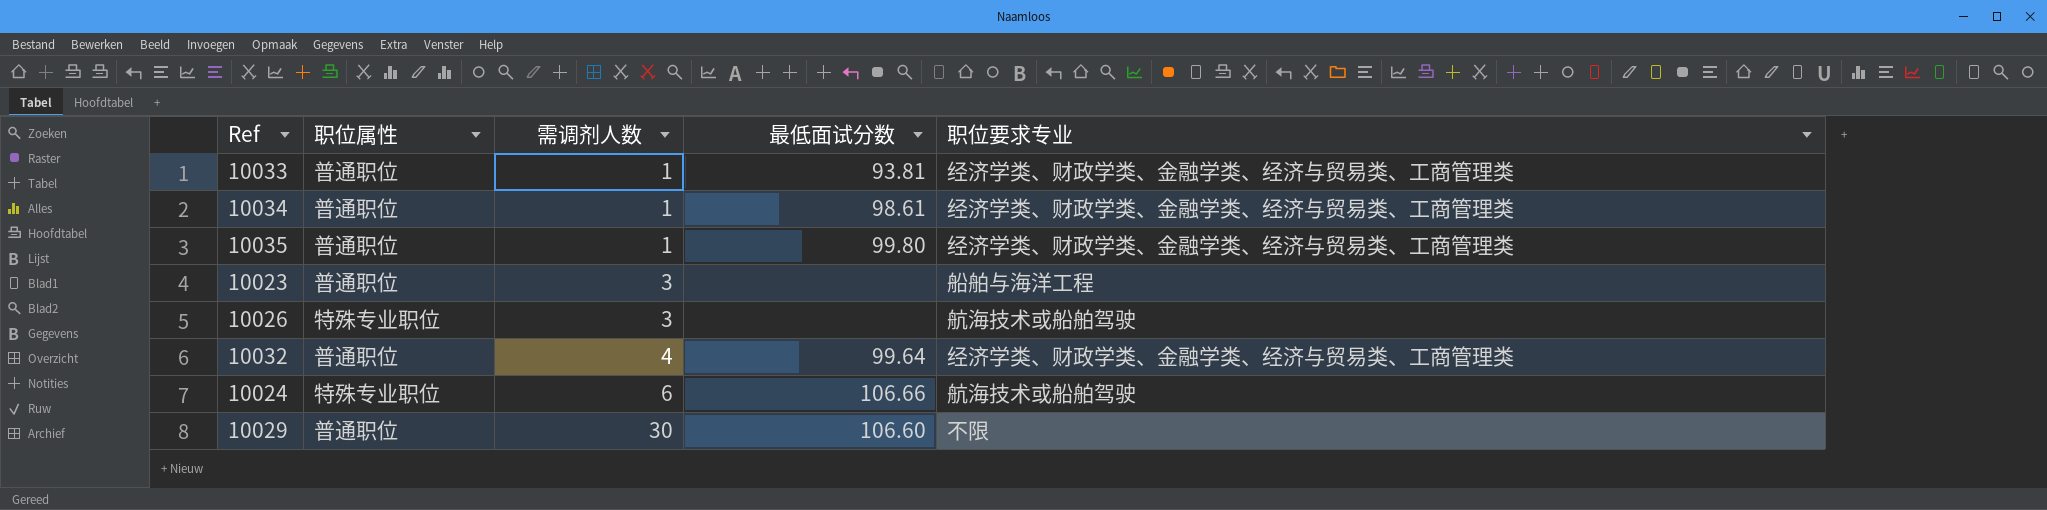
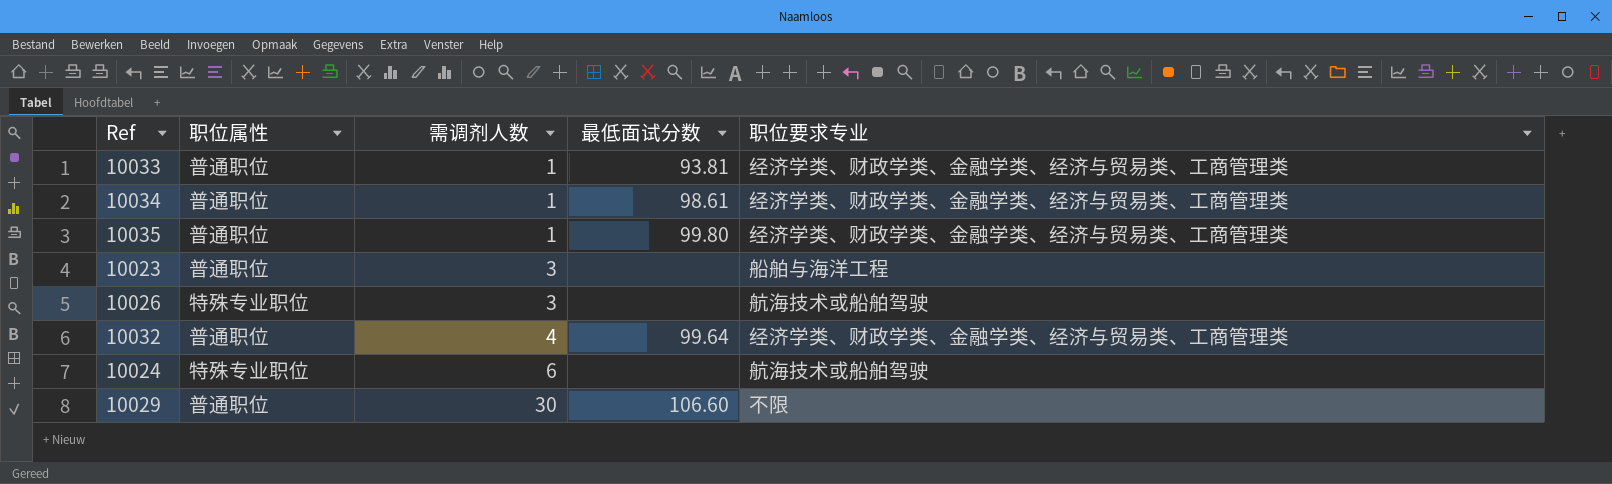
10024 | 最低面试分数: 106.66 -> none

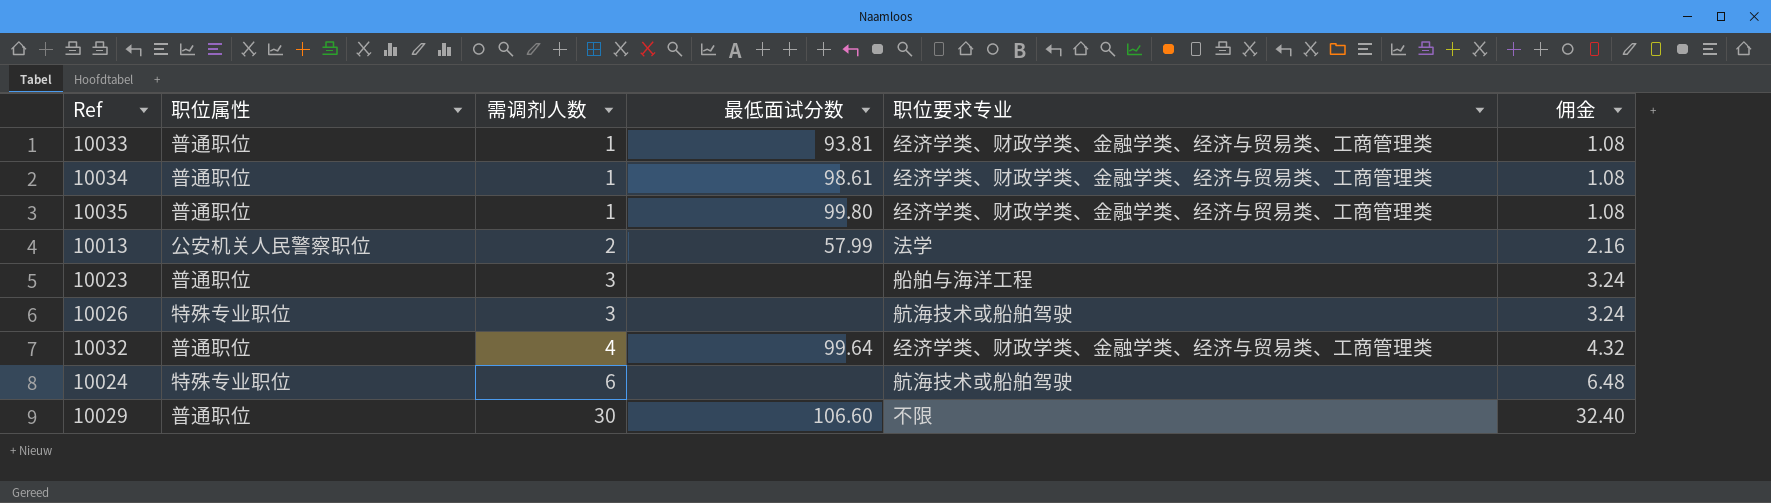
column 佣金 | formula: none -> [需调剂人数] * 1.08
row 10013: none -> 公安机关人民警察职位 | 2 | 57.99 | 法学 | 2.16

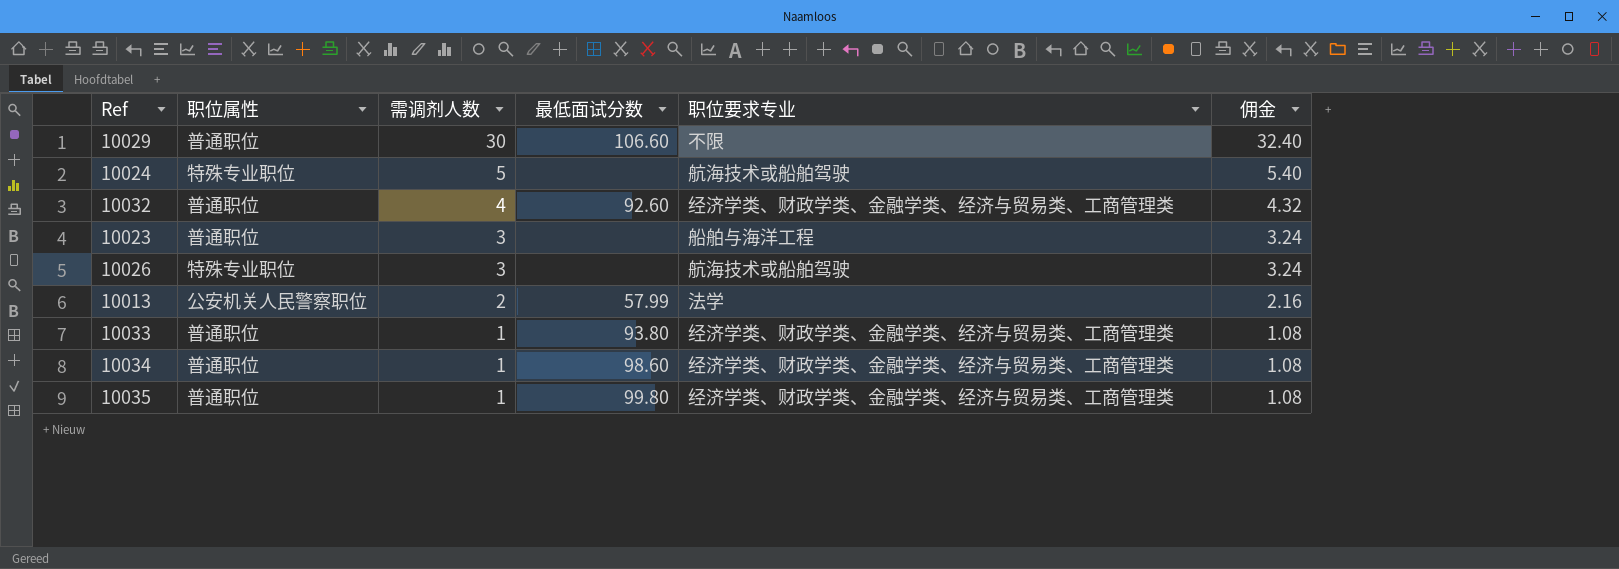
row order: 需调剂人数 ascending -> 需调剂人数 descending
10024 | 需调剂人数: 6 -> 5
10024 | 佣金: 6.48 -> 5.40
10032 | 最低面试分数: 99.64 -> 92.60
10033 | 最低面试分数: 93.81 -> 93.80
10034 | 最低面试分数: 98.61 -> 98.60

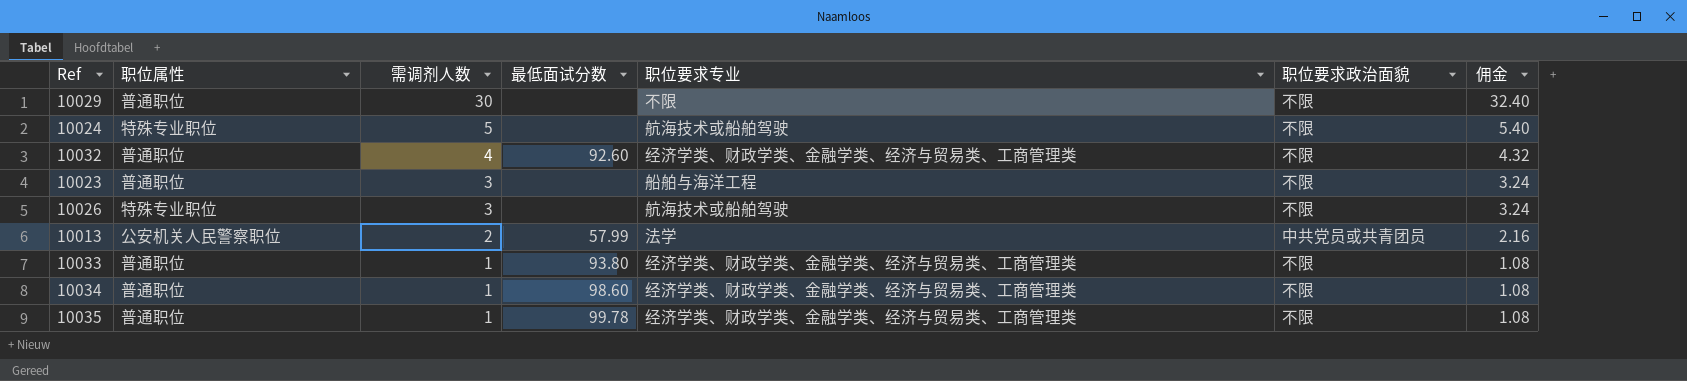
column 职位要求政治面貌 | position: none -> 6
10029 | 最低面试分数: 106.60 -> none
10035 | 最低面试分数: 99.80 -> 99.78

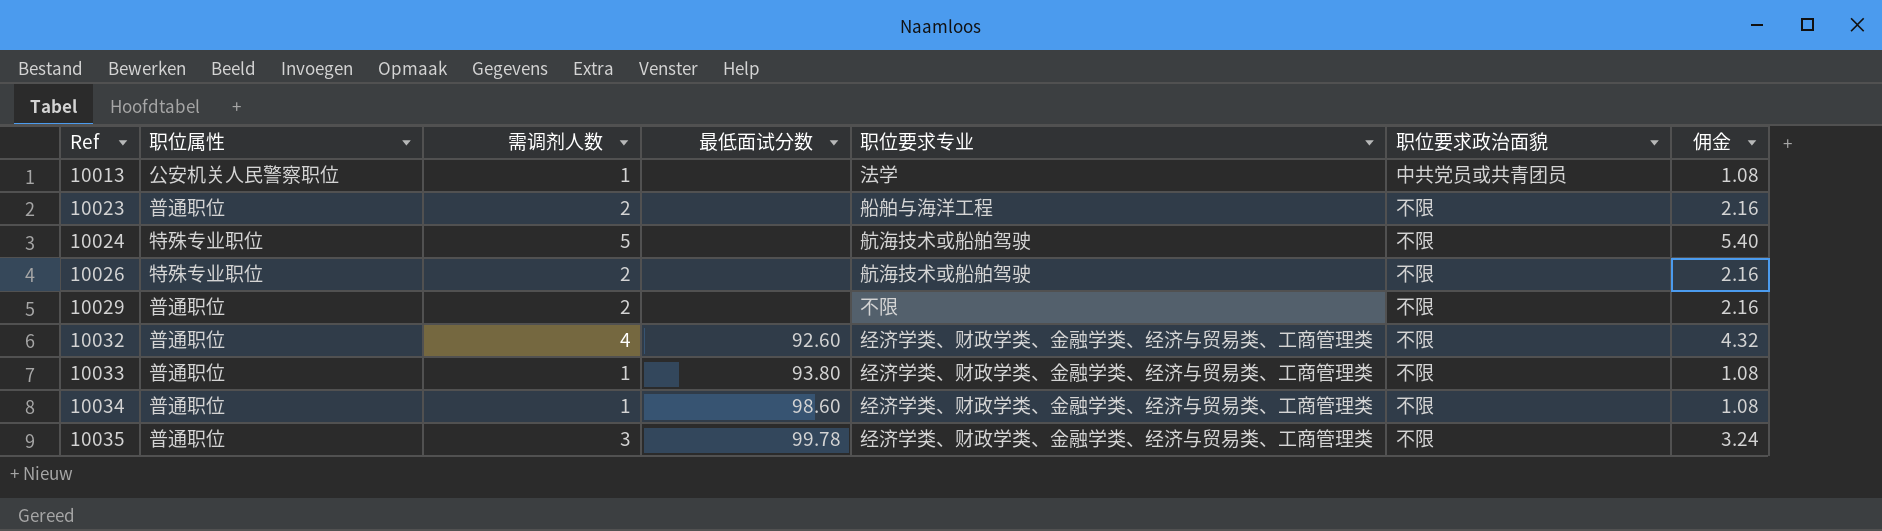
row order: 需调剂人数 descending -> Ref ascending
10013 | 需调剂人数: 2 -> 1
10013 | 最低面试分数: 57.99 -> none
10013 | 佣金: 2.16 -> 1.08
10023 | 需调剂人数: 3 -> 2
10023 | 佣金: 3.24 -> 2.16
10026 | 需调剂人数: 3 -> 2
10026 | 佣金: 3.24 -> 2.16
10029 | 需调剂人数: 30 -> 2
10029 | 佣金: 32.40 -> 2.16
10035 | 需调剂人数: 1 -> 3
10035 | 佣金: 1.08 -> 3.24

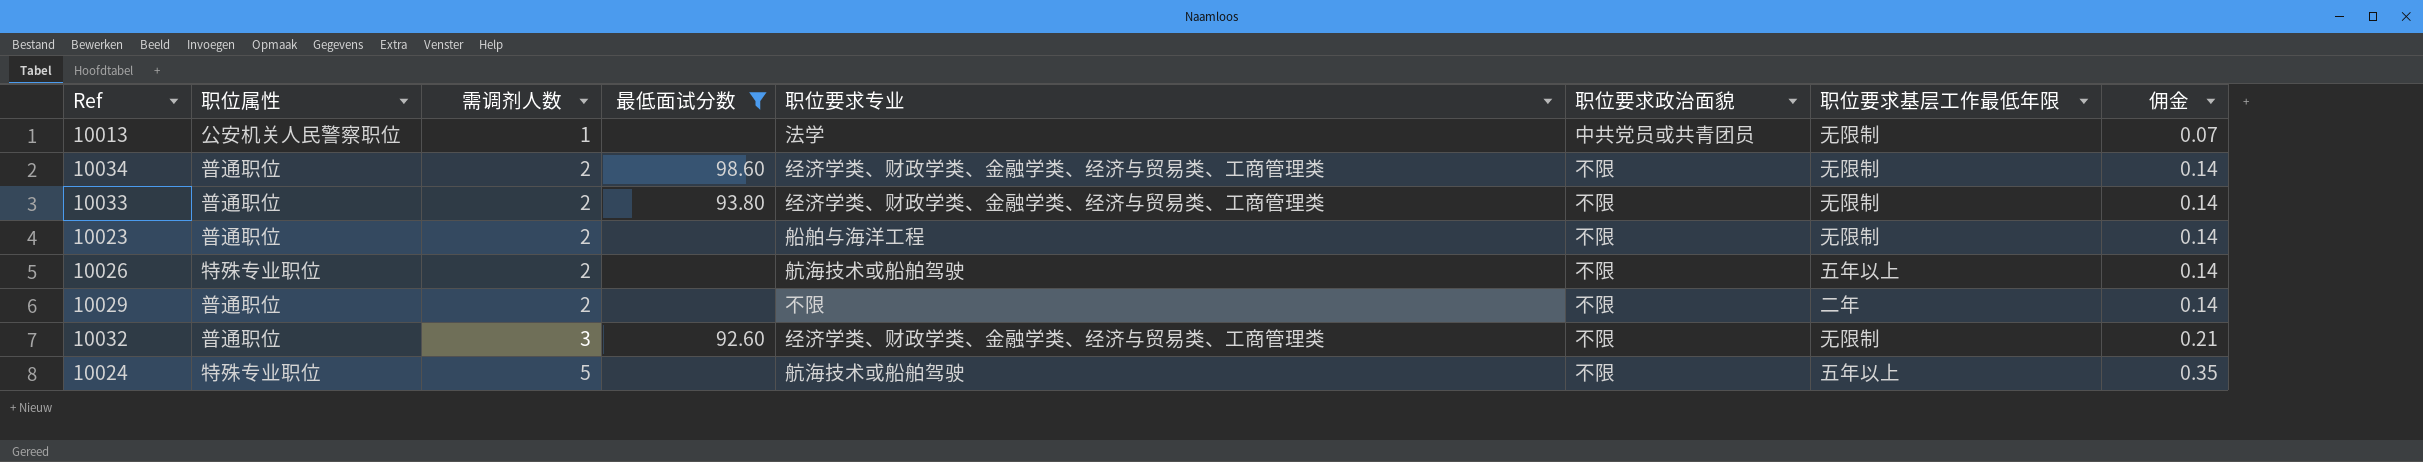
filter: none -> 最低面试分数 != 99.78
row order: Ref ascending -> 需调剂人数 ascending
column 职位要求基层工作最低年限 | position: none -> 7
column 佣金 | formula: [需调剂人数] * 1.08 -> [需调剂人数] * 0.07
10034 | 需调剂人数: 1 -> 2
10033 | 需调剂人数: 1 -> 2
10032 | 需调剂人数: 4 -> 3

